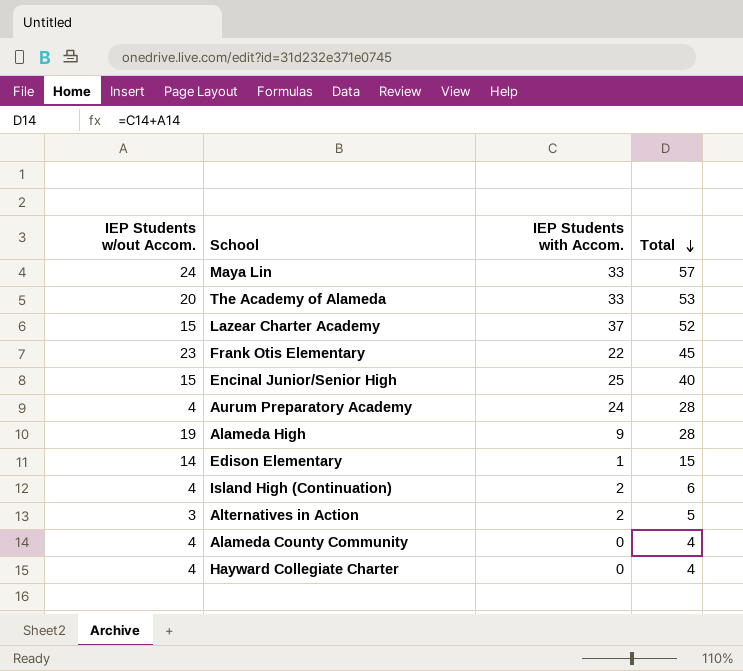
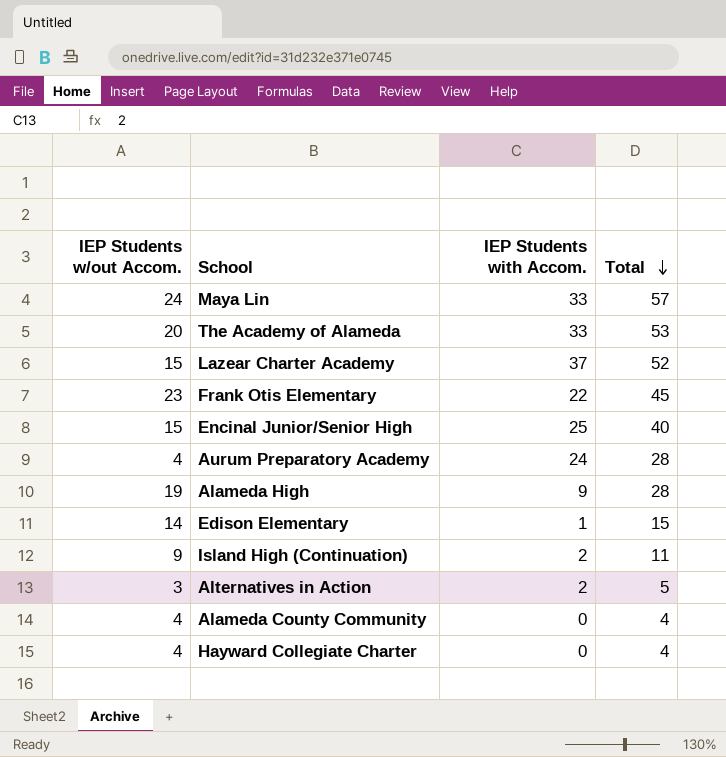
Island High (Continuation) | IEP Students w/out Accom.: 4 -> 9
Island High (Continuation) | Total: 6 -> 11

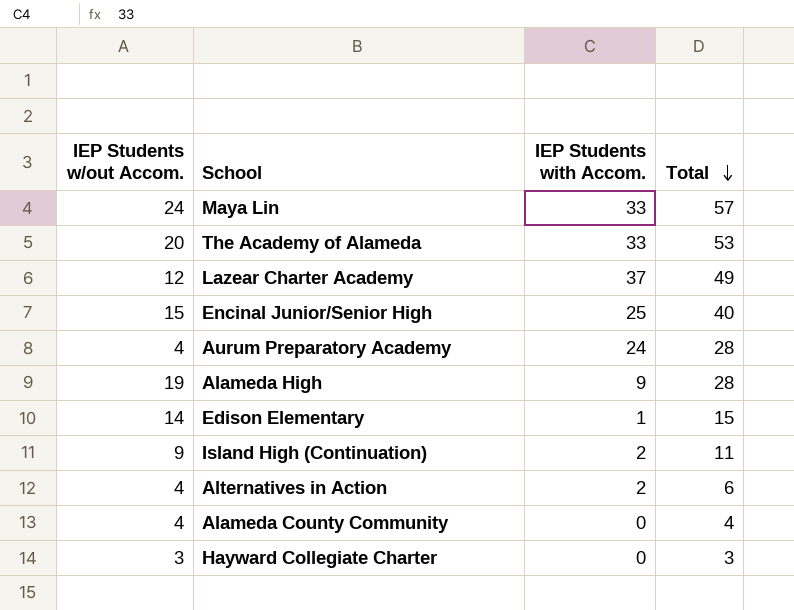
row Frank Otis Elementary: 23 | 22 | 45 -> none
Lazear Charter Academy | IEP Students w/out Accom.: 15 -> 12
Lazear Charter Academy | Total: 52 -> 49
Alternatives in Action | IEP Students w/out Accom.: 3 -> 4
Alternatives in Action | Total: 5 -> 6
Hayward Collegiate Charter | IEP Students w/out Accom.: 4 -> 3
Hayward Collegiate Charter | Total: 4 -> 3

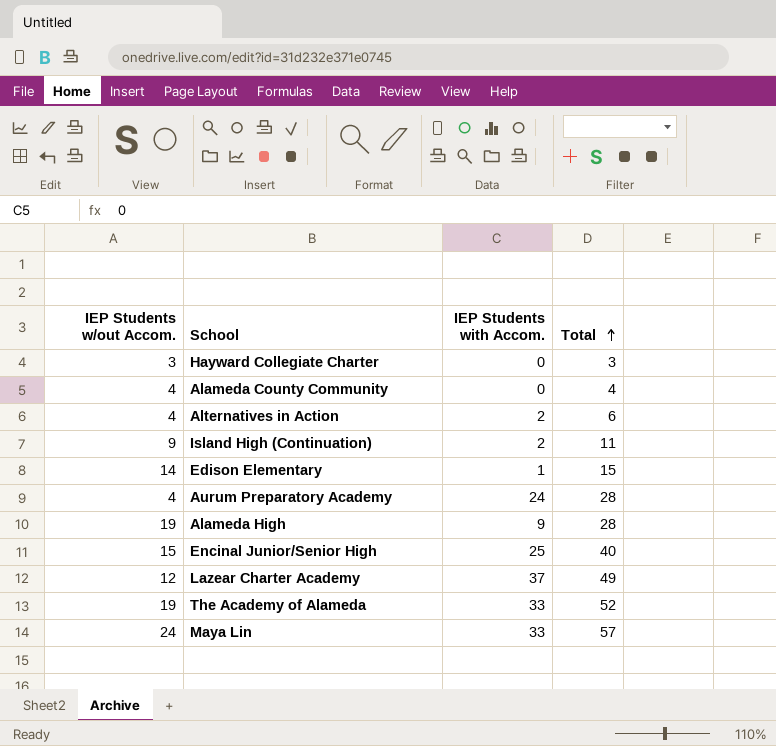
row order: Total descending -> Total ascending
The Academy of Alameda | IEP Students w/out Accom.: 20 -> 19
The Academy of Alameda | Total: 53 -> 52

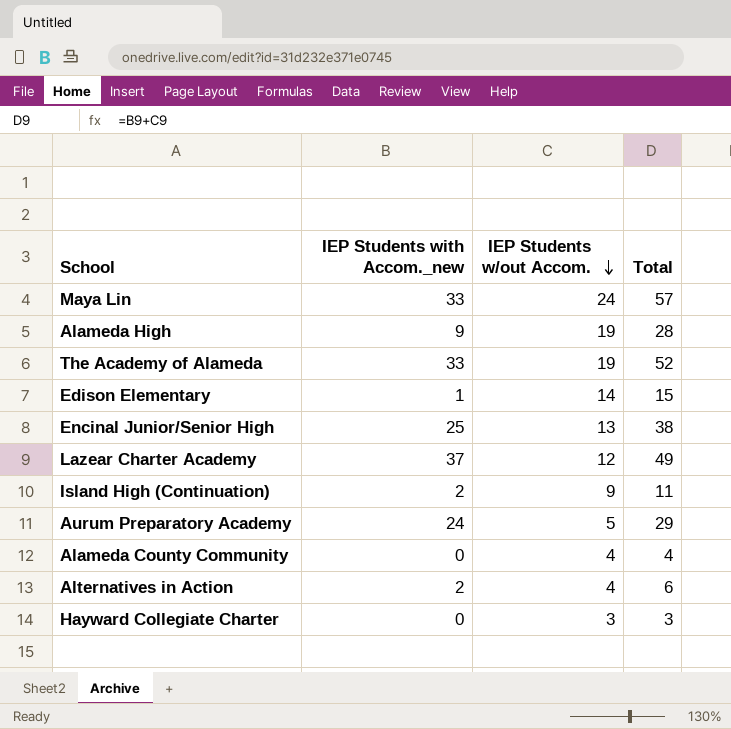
row order: Total ascending -> IEP Students w/out Accom. descending
column name: IEP Students with Accom. -> IEP Students with Accom._new
column IEP Students w/out Accom. | position: 1 -> 3
Encinal Junior/Senior High | IEP Students w/out Accom.: 15 -> 13
Encinal Junior/Senior High | Total: 40 -> 38
Aurum Preparatory Academy | IEP Students w/out Accom.: 4 -> 5
Aurum Preparatory Academy | Total: 28 -> 29

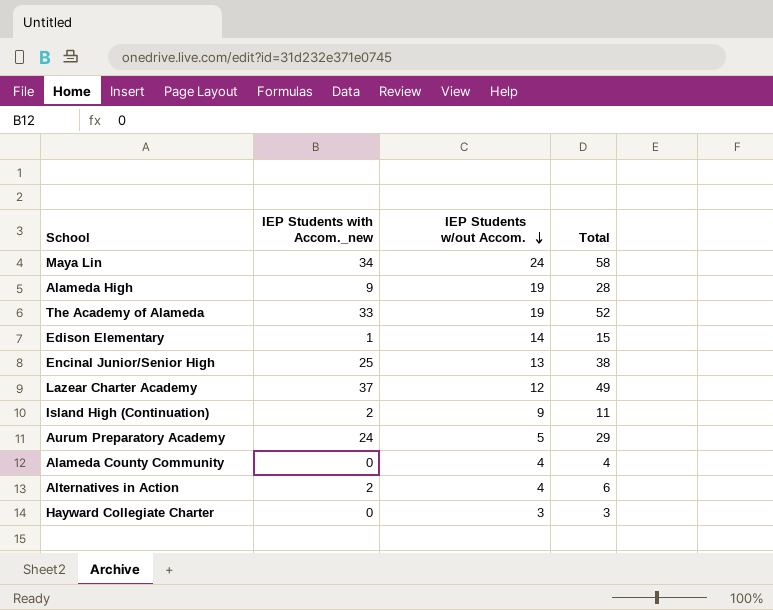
Maya Lin | IEP Students with Accom._new: 33 -> 34
Maya Lin | Total: 57 -> 58

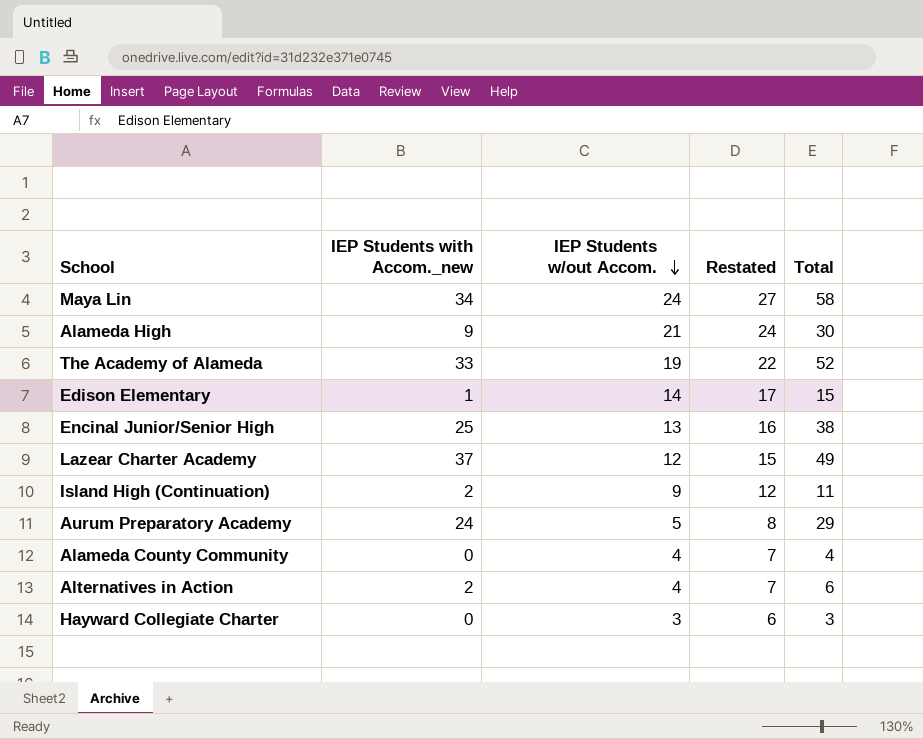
column Restated | formula: none -> [IEP Students w/out Accom.] + 3
Alameda High | IEP Students w/out Accom.: 19 -> 21
Alameda High | Total: 28 -> 30

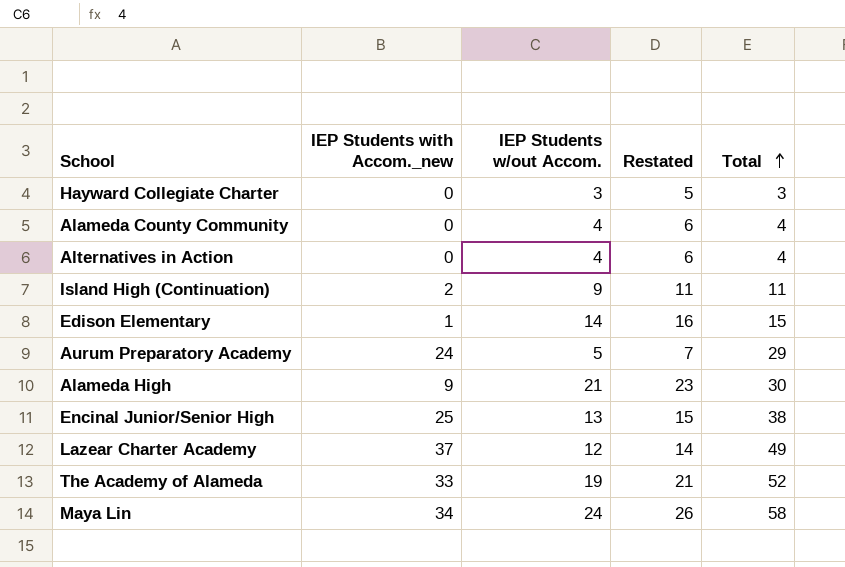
row order: IEP Students w/out Accom. descending -> Total ascending
column Restated | formula: [IEP Students w/out Accom.] + 3 -> [IEP Students w/out Accom.] + 2
Alternatives in Action | IEP Students with Accom._new: 2 -> 0
Alternatives in Action | Total: 6 -> 4

